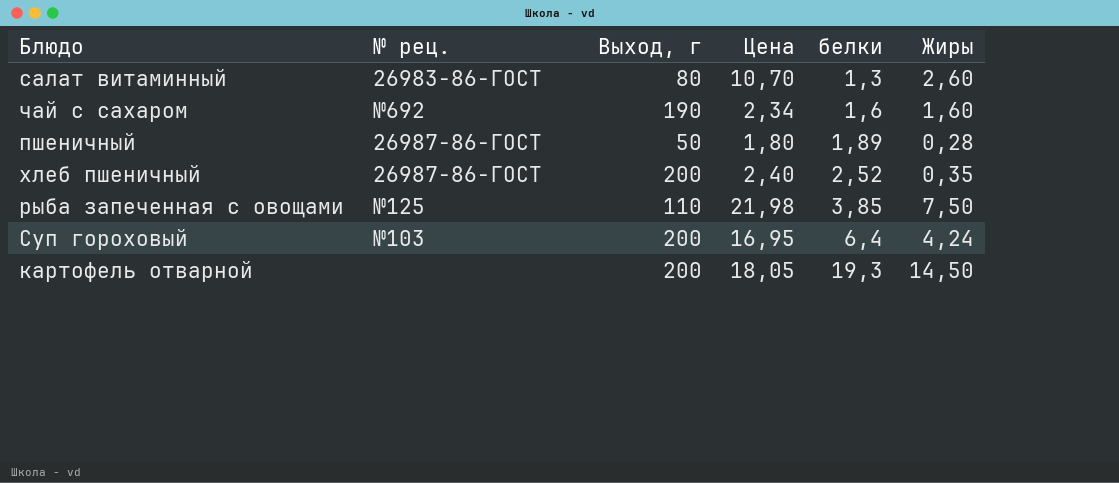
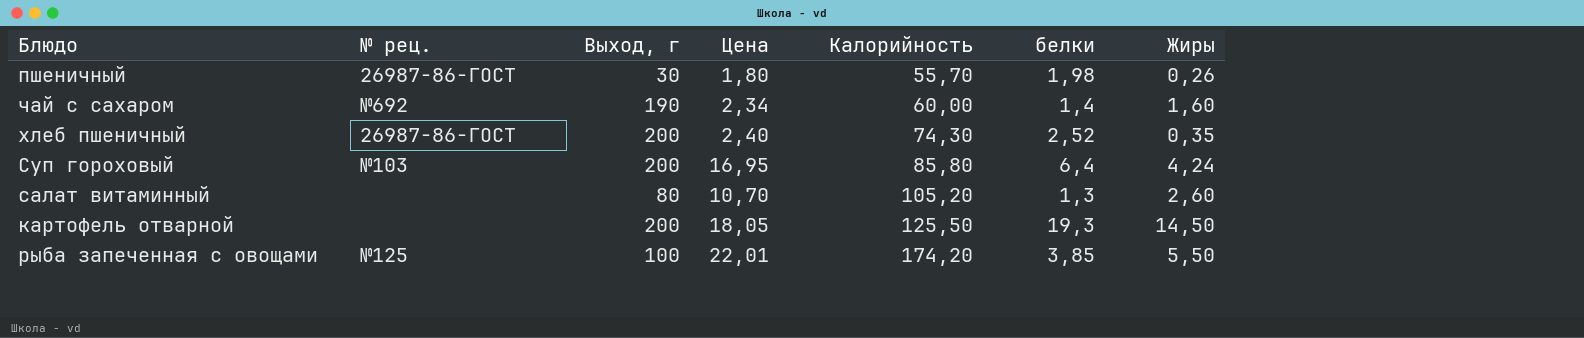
row order: белки ascending -> Калорийность ascending
column Калорийность | position: none -> 5
пшеничный | Выход, г: 50 -> 30
пшеничный | белки: 1,89 -> 1,98
пшеничный | Жиры: 0,28 -> 0,26
чай с сахаром | белки: 1,6 -> 1,4
салат витаминный | № рец.: 26983-86-ГОСТ -> none
рыба запеченная с овощами | Выход, г: 110 -> 100
рыба запеченная с овощами | Цена: 21,98 -> 22,01
рыба запеченная с овощами | Жиры: 7,50 -> 5,50

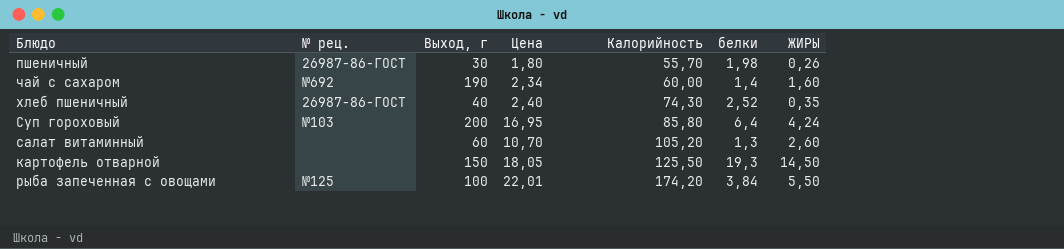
column name: Жиры -> ЖИРЫ
хлеб пшеничный | Выход, г: 200 -> 40
салат витаминный | Выход, г: 80 -> 60
картофель отварной | Выход, г: 200 -> 150
рыба запеченная с овощами | белки: 3,85 -> 3,84

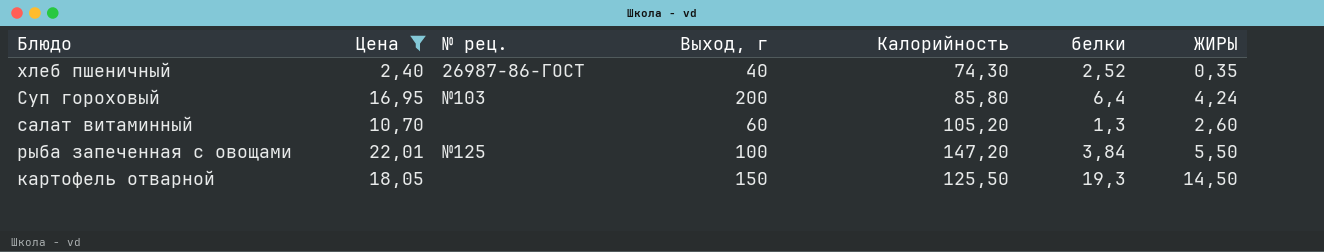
filter: none -> Цена >= 2,40
row order: Калорийность ascending -> Блюдо descending
column Цена | position: 4 -> 2
рыба запеченная с овощами | Калорийность: 174,20 -> 147,20

